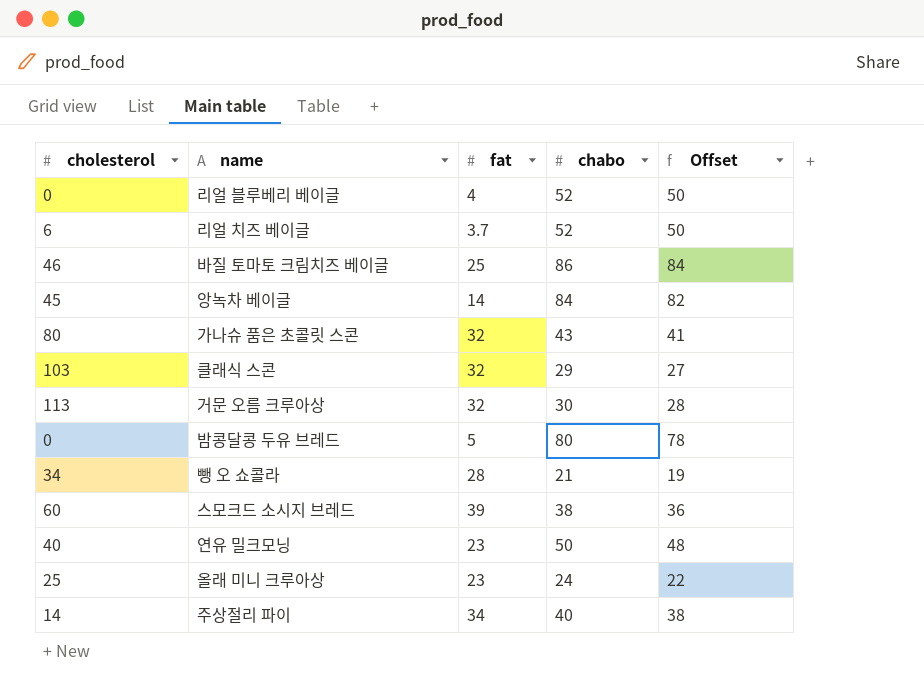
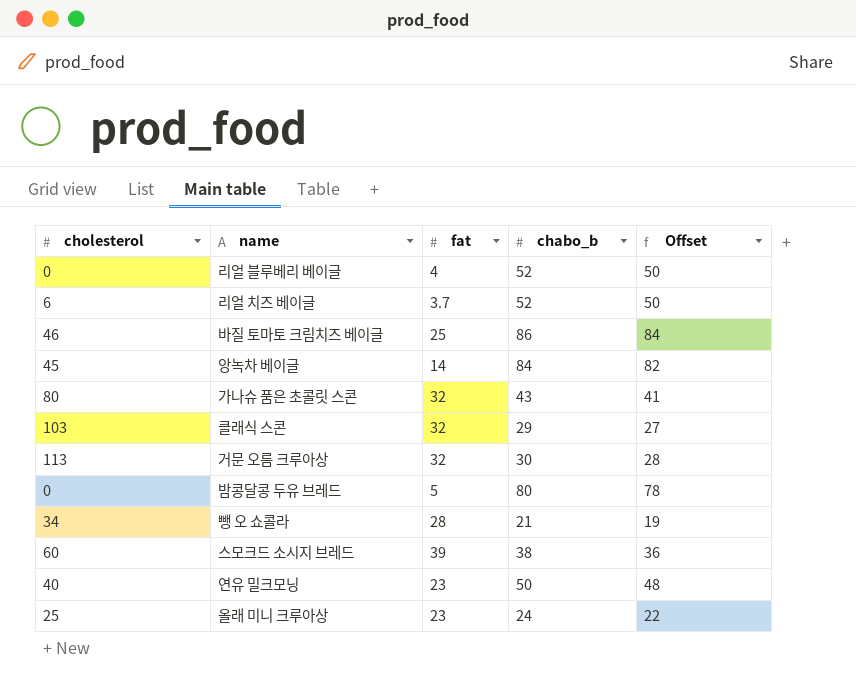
column name: chabo -> chabo_b
row 주상절리 파이: 14 | 34 | 40 | 38 -> none

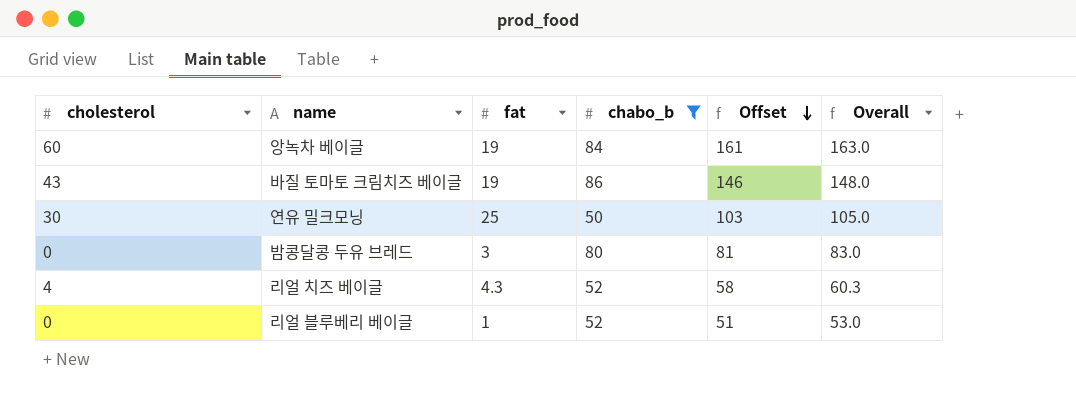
filter: none -> chabo_b >= 50
row order: none -> Offset descending
column Offset | formula: [chabo_b] - 2 -> [Overall] - 2
column Overall | formula: none -> [cholesterol] + [fat] + [chabo_b]
앙녹차 베이글 | cholesterol: 45 -> 60
앙녹차 베이글 | fat: 14 -> 19
바질 토마토 크림치즈 베이글 | cholesterol: 46 -> 43
바질 토마토 크림치즈 베이글 | fat: 25 -> 19
연유 밀크모닝 | cholesterol: 40 -> 30
연유 밀크모닝 | fat: 23 -> 25
밤콩달콩 두유 브레드 | fat: 5 -> 3
리얼 치즈 베이글 | cholesterol: 6 -> 4
리얼 치즈 베이글 | fat: 3.7 -> 4.3
리얼 블루베리 베이글 | fat: 4 -> 1

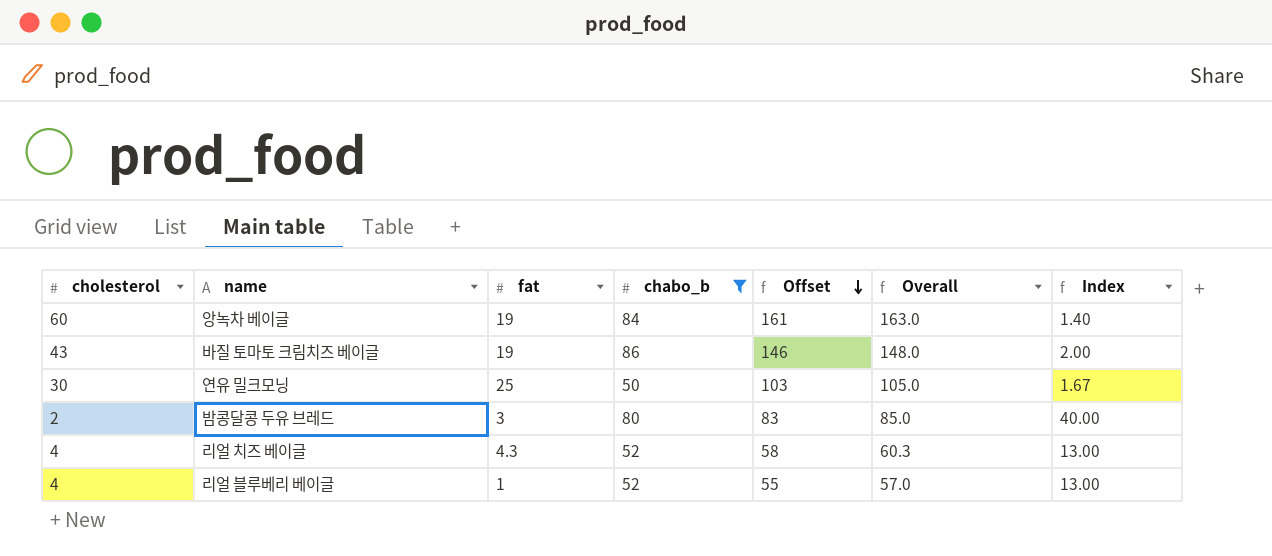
column Index | formula: none -> [chabo_b] / [cholesterol]
밤콩달콩 두유 브레드 | cholesterol: 0 -> 2
밤콩달콩 두유 브레드 | Offset: 81 -> 83
밤콩달콩 두유 브레드 | Overall: 83.0 -> 85.0
리얼 블루베리 베이글 | cholesterol: 0 -> 4
리얼 블루베리 베이글 | Offset: 51 -> 55
리얼 블루베리 베이글 | Overall: 53.0 -> 57.0

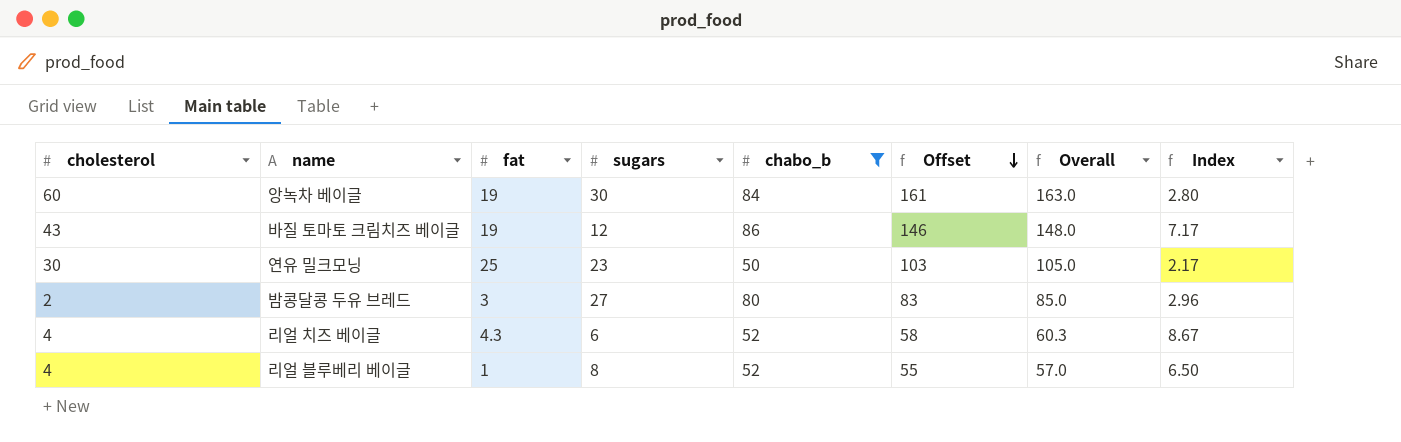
column sugars | position: none -> 4
column Index | formula: [chabo_b] / [cholesterol] -> [chabo_b] / [sugars]

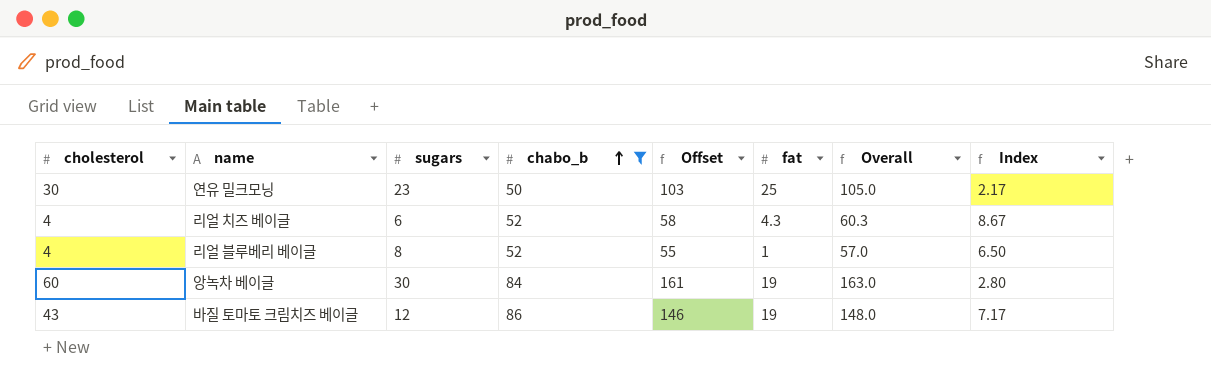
row order: Offset descending -> chabo_b ascending
column fat | position: 3 -> 6
row 밤콩달콩 두유 브레드: 2 | 3 | 27 | 80 | 83 | 85.0 | 2.96 -> none

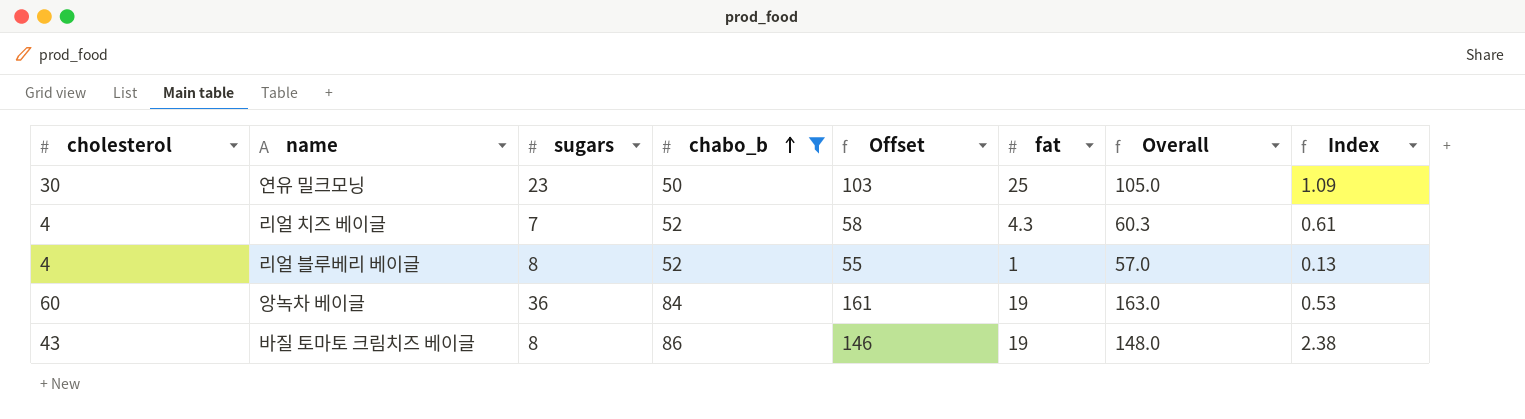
column Index | formula: [chabo_b] / [sugars] -> [fat] / [sugars]
리얼 치즈 베이글 | sugars: 6 -> 7
앙녹차 베이글 | sugars: 30 -> 36
바질 토마토 크림치즈 베이글 | sugars: 12 -> 8

